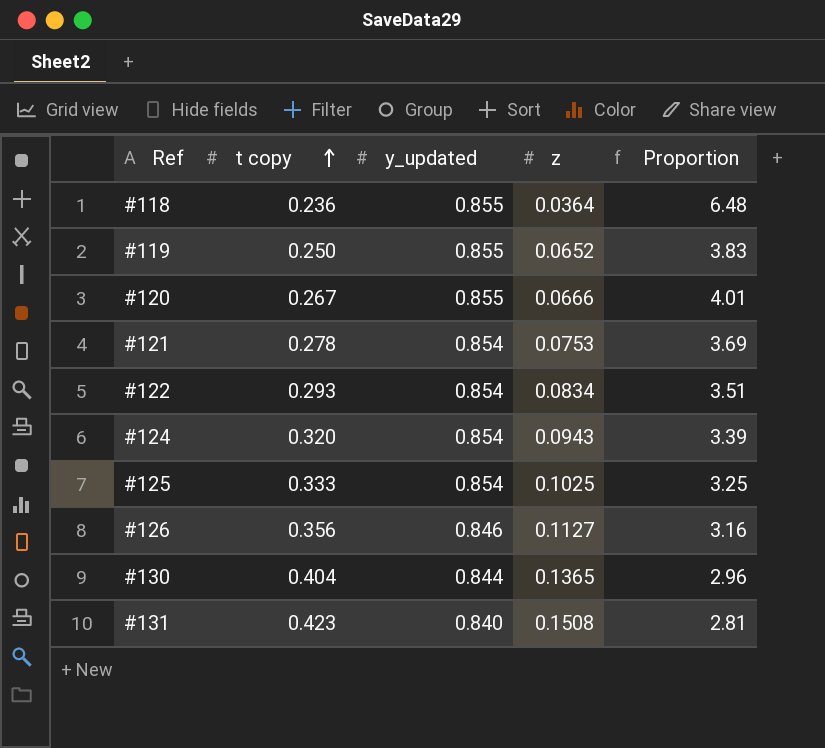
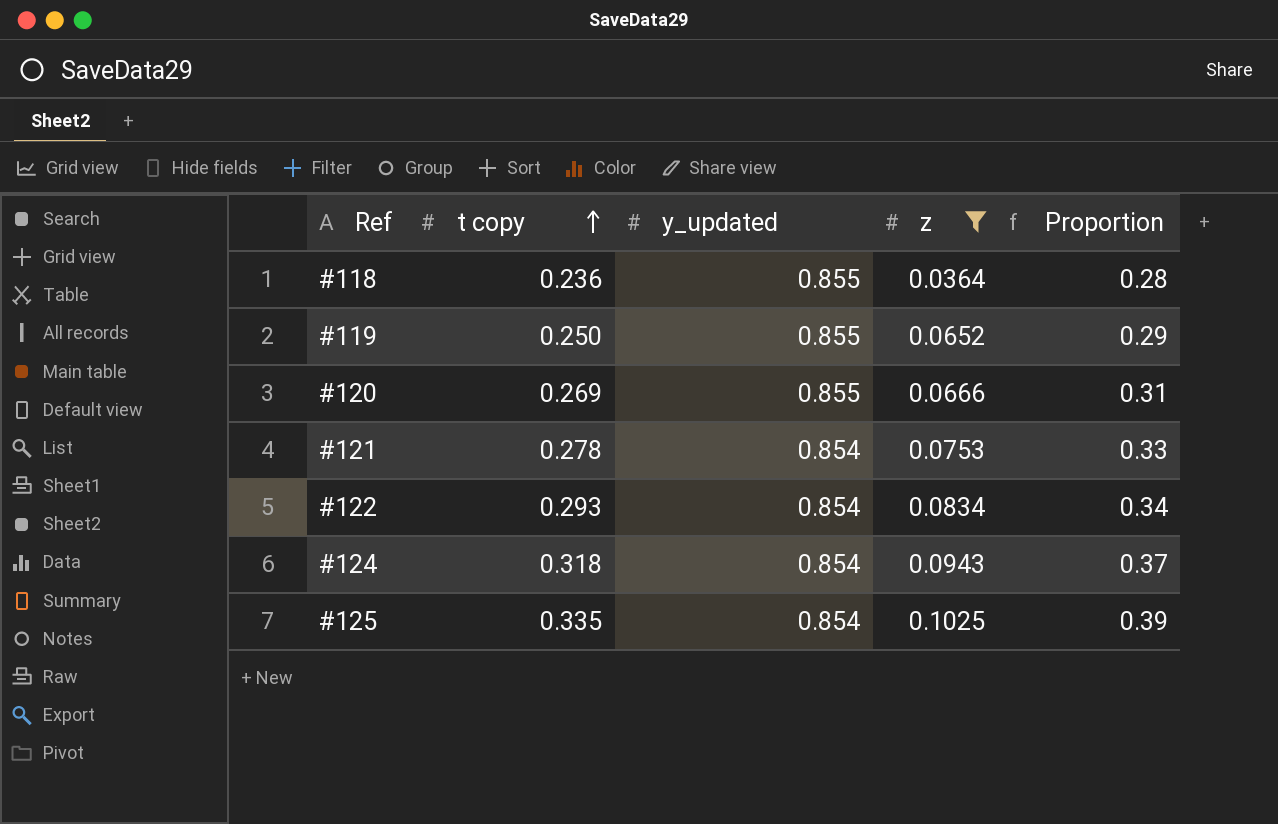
filter: none -> z <= 0.1025
column Proportion | formula: [t copy] / [z] -> [t copy] / [y_updated]
#120 | t copy: 0.267 -> 0.269
#124 | t copy: 0.320 -> 0.318
#125 | t copy: 0.333 -> 0.335

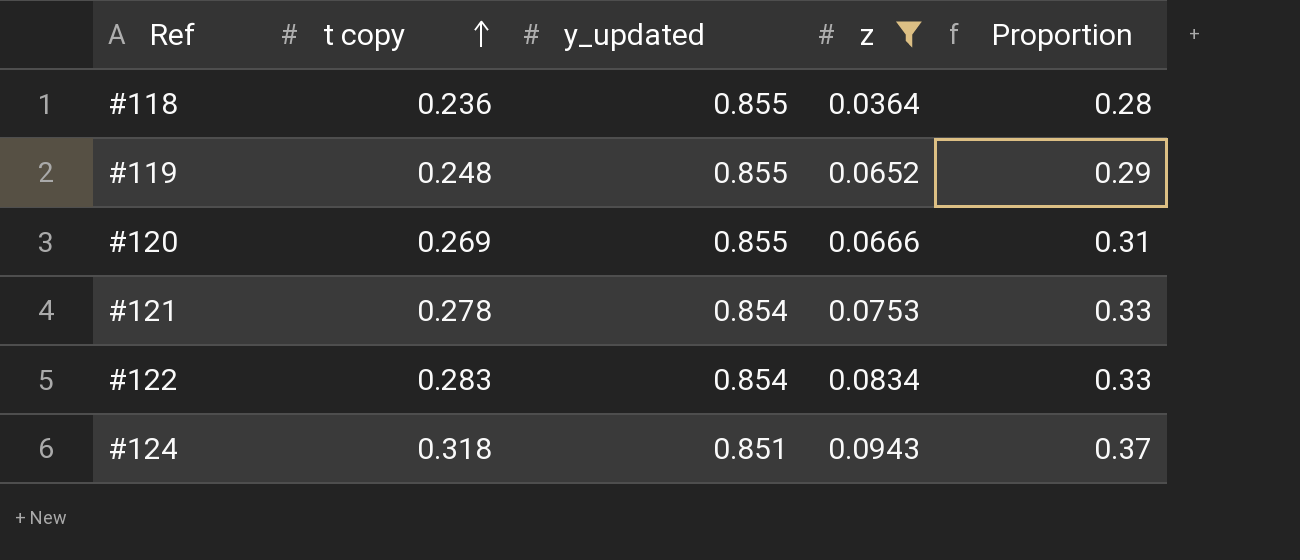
row #125: 0.335 | 0.854 | 0.1025 | 0.39 -> none
#119 | t copy: 0.250 -> 0.248
#122 | t copy: 0.293 -> 0.283
#122 | Proportion: 0.34 -> 0.33
#124 | y_updated: 0.854 -> 0.851

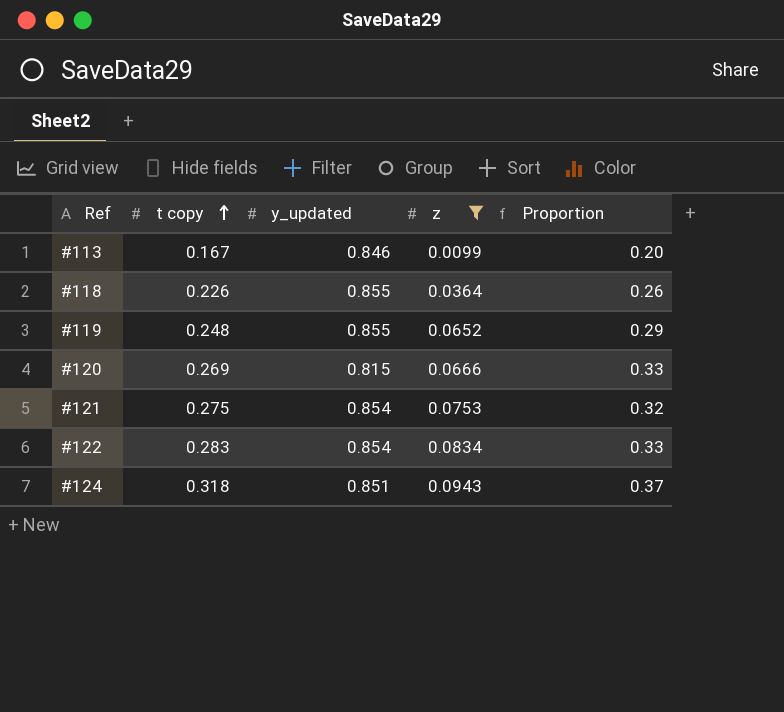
row #113: none -> 0.167 | 0.846 | 0.0099 | 0.20
#118 | t copy: 0.236 -> 0.226
#118 | Proportion: 0.28 -> 0.26
#120 | y_updated: 0.855 -> 0.815
#120 | Proportion: 0.31 -> 0.33
#121 | t copy: 0.278 -> 0.275
#121 | Proportion: 0.33 -> 0.32

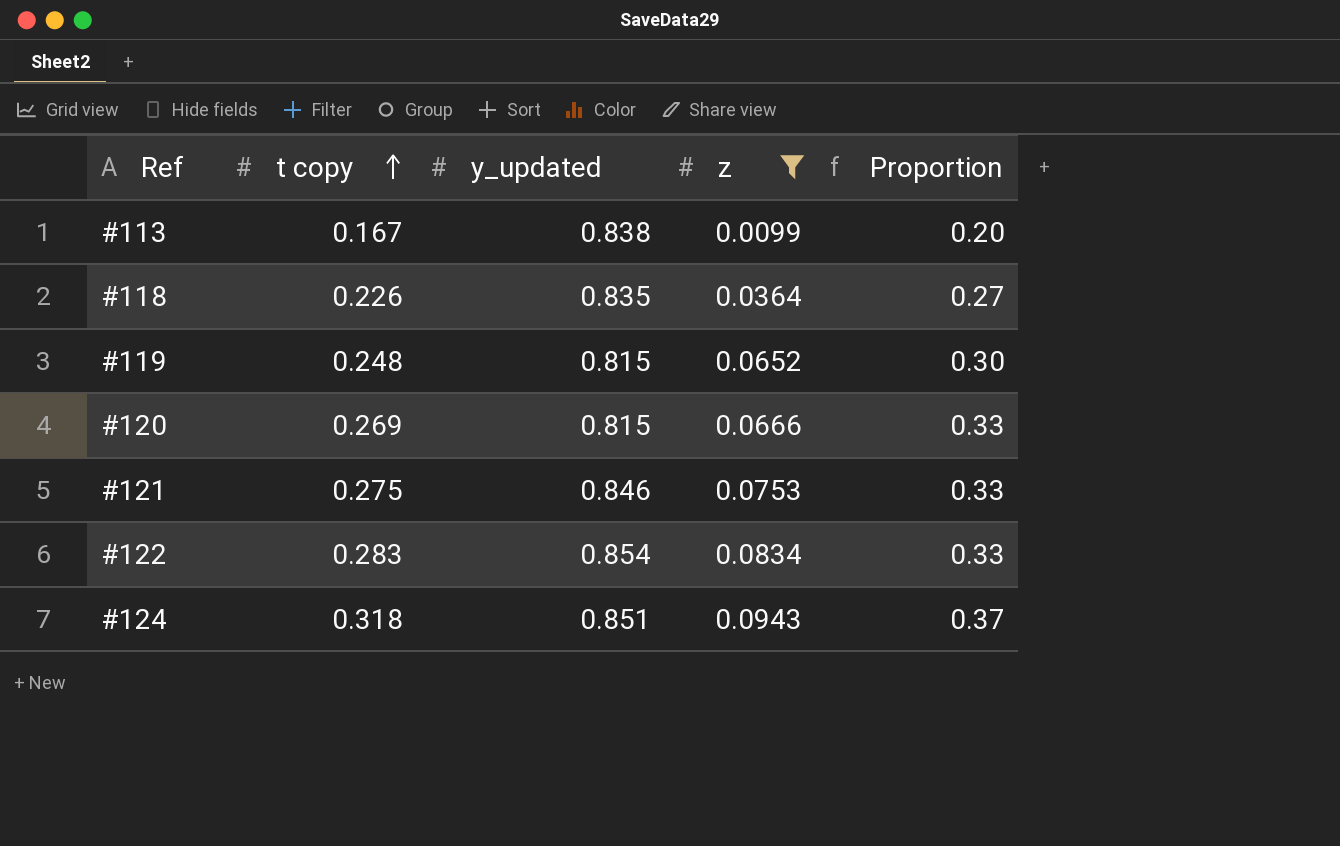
#113 | y_updated: 0.846 -> 0.838
#118 | y_updated: 0.855 -> 0.835
#118 | Proportion: 0.26 -> 0.27
#119 | y_updated: 0.855 -> 0.815
#119 | Proportion: 0.29 -> 0.30
#121 | y_updated: 0.854 -> 0.846
#121 | Proportion: 0.32 -> 0.33

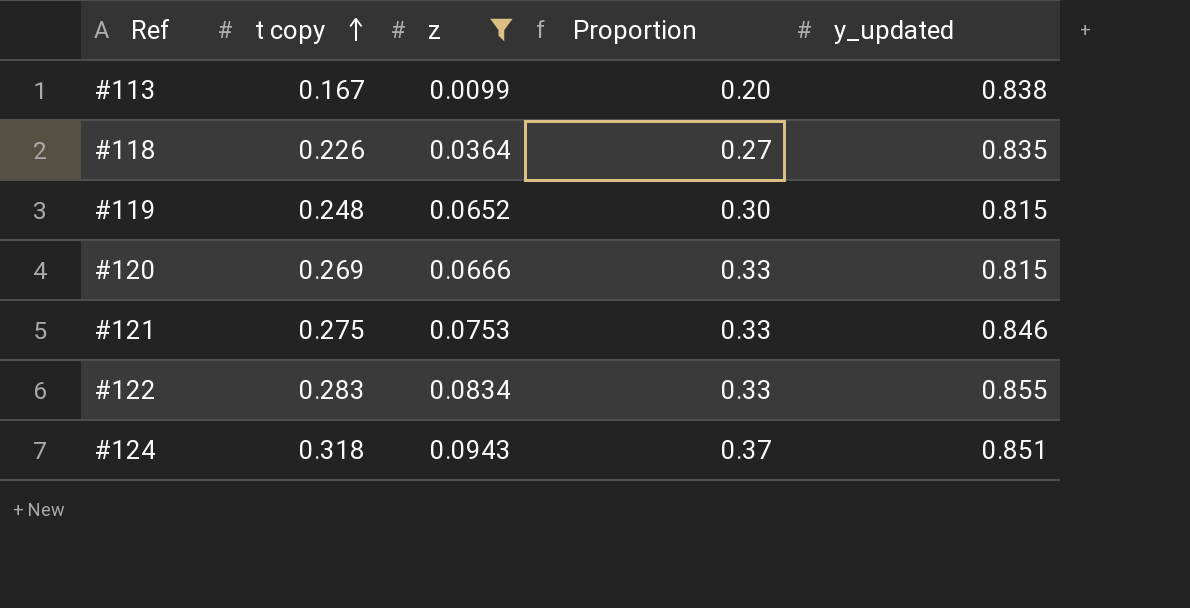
column y_updated | position: 3 -> 5
#122 | y_updated: 0.854 -> 0.855

